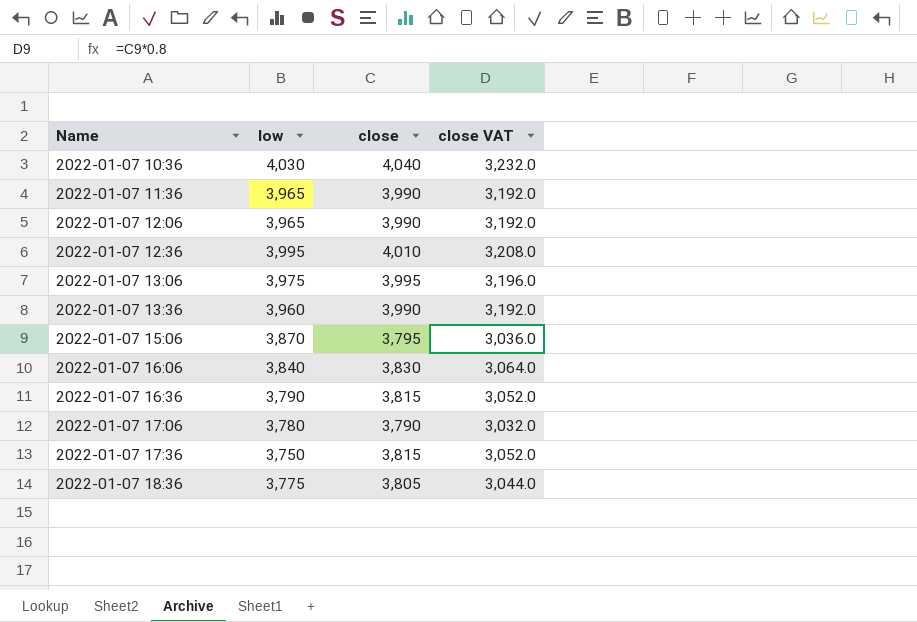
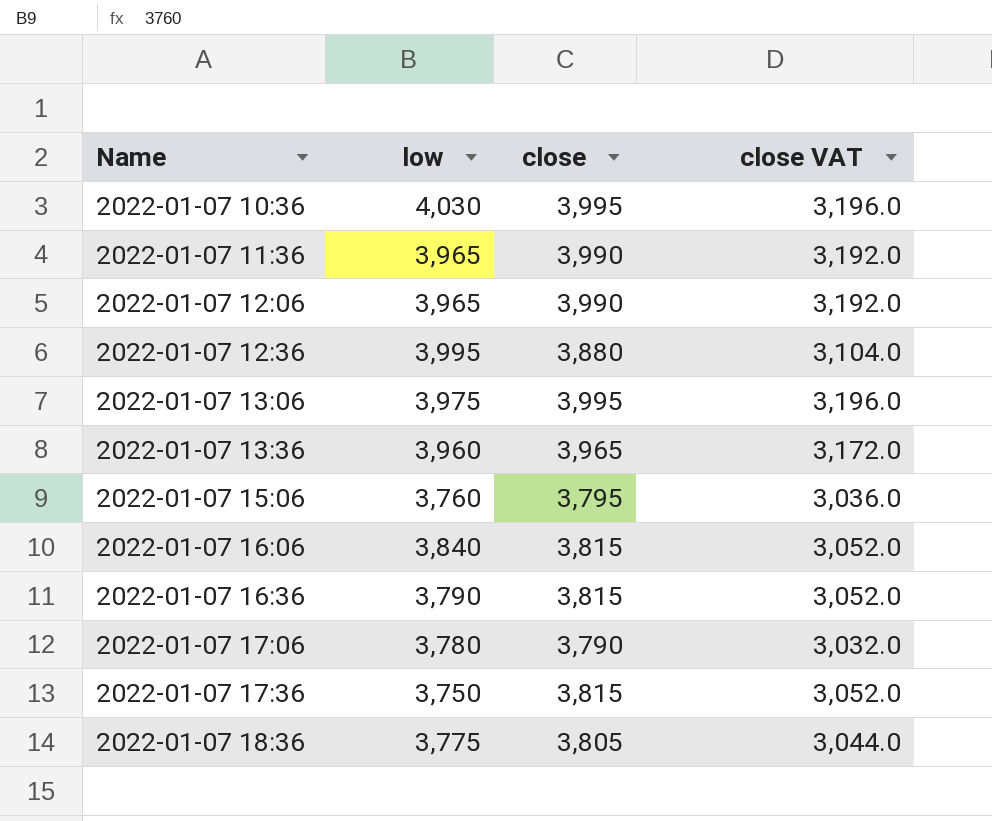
2022-01-07 10:36 | close: 4,040 -> 3,995
2022-01-07 10:36 | close VAT: 3,232.0 -> 3,196.0
2022-01-07 12:36 | close: 4,010 -> 3,880
2022-01-07 12:36 | close VAT: 3,208.0 -> 3,104.0
2022-01-07 13:36 | close: 3,990 -> 3,965
2022-01-07 13:36 | close VAT: 3,192.0 -> 3,172.0
2022-01-07 15:06 | low: 3,870 -> 3,760
2022-01-07 16:06 | close: 3,830 -> 3,815
2022-01-07 16:06 | close VAT: 3,064.0 -> 3,052.0

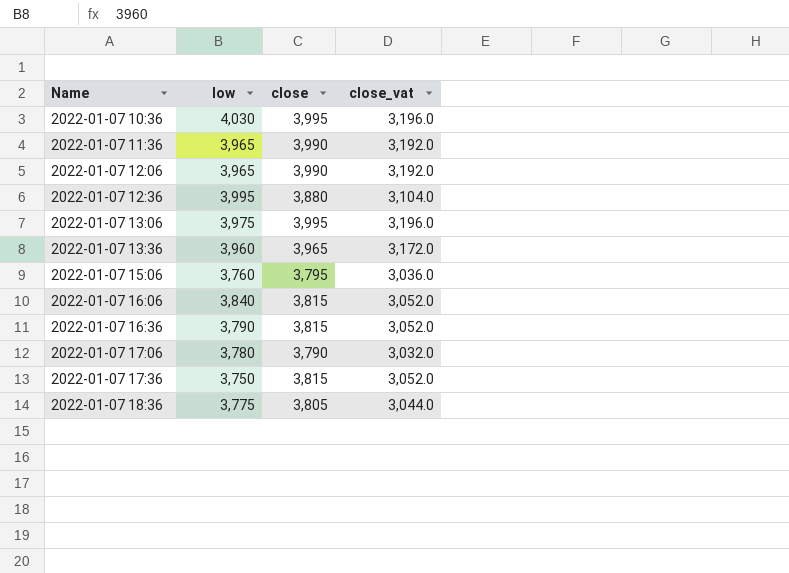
column name: close VAT -> close_vat

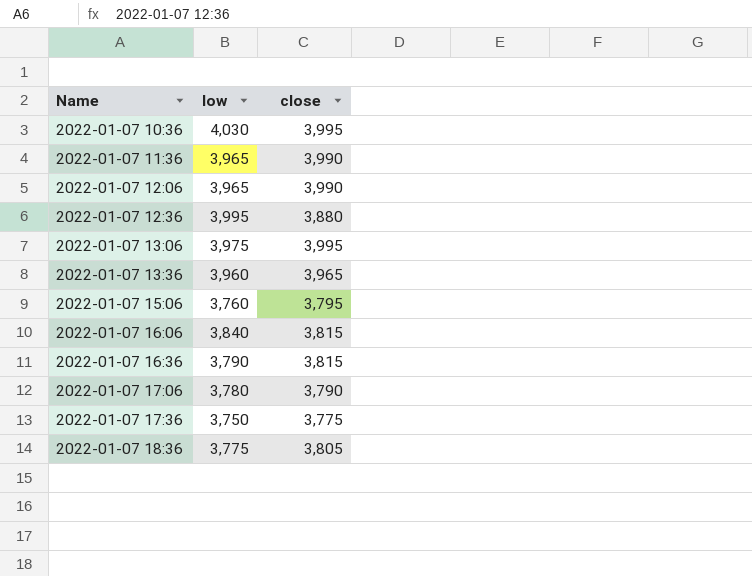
column close_vat | formula: [close] * 0.8 -> none
2022-01-07 17:36 | close: 3,815 -> 3,775

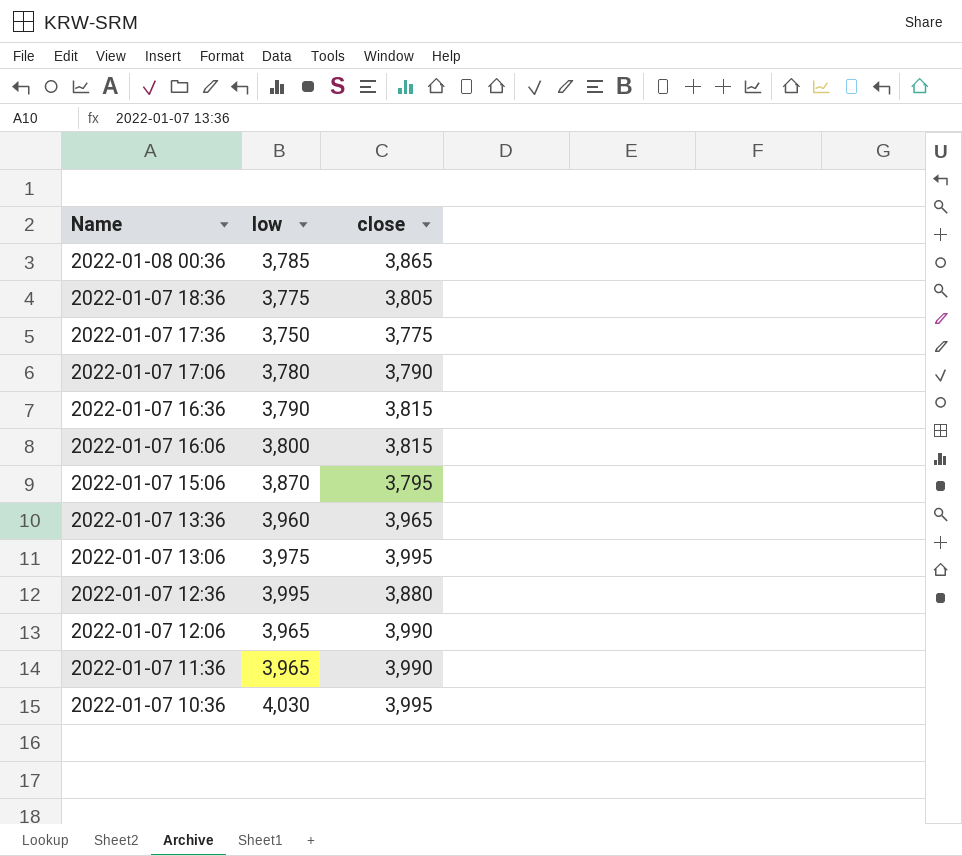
row order: Name ascending -> Name descending
row 2022-01-08 00:36: none -> 3,785 | 3,865
2022-01-07 16:06 | low: 3,840 -> 3,800
2022-01-07 15:06 | low: 3,760 -> 3,870

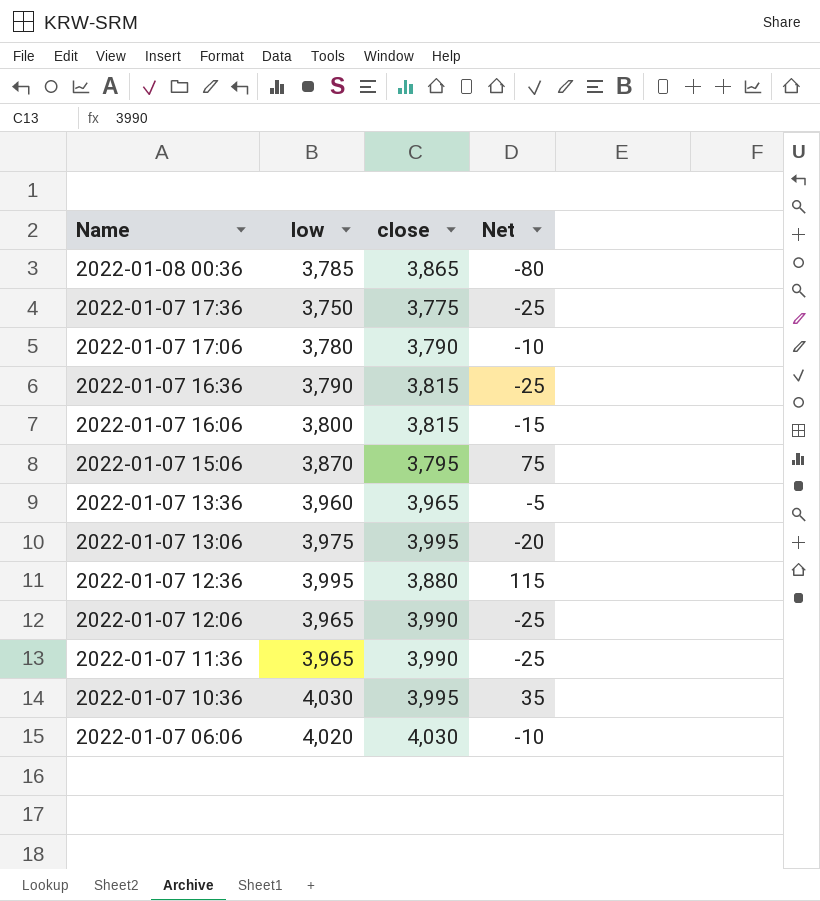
column Net | formula: none -> [low] - [close]
row 2022-01-07 18:36: 3,775 | 3,805 -> none
row 2022-01-07 06:06: none -> 4,020 | 4,030 | -10

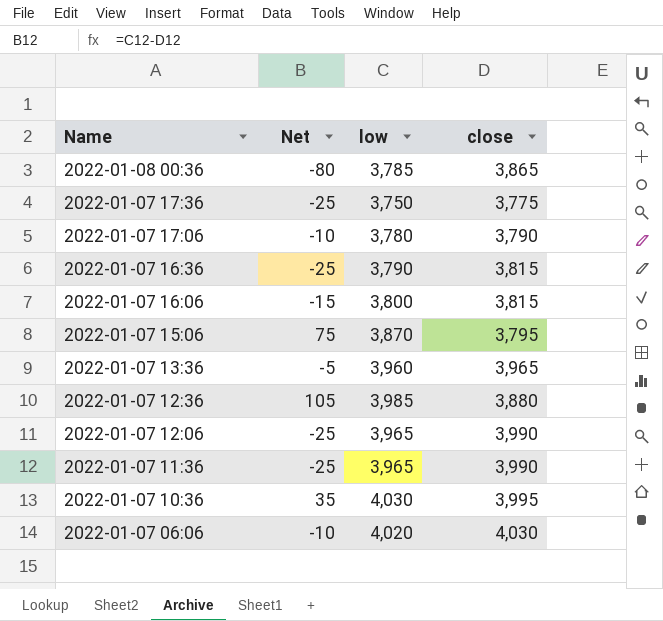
column Net | position: 4 -> 2
row 2022-01-07 13:06: 3,975 | 3,995 | -20 -> none
2022-01-07 12:36 | Net: 115 -> 105
2022-01-07 12:36 | low: 3,995 -> 3,985

